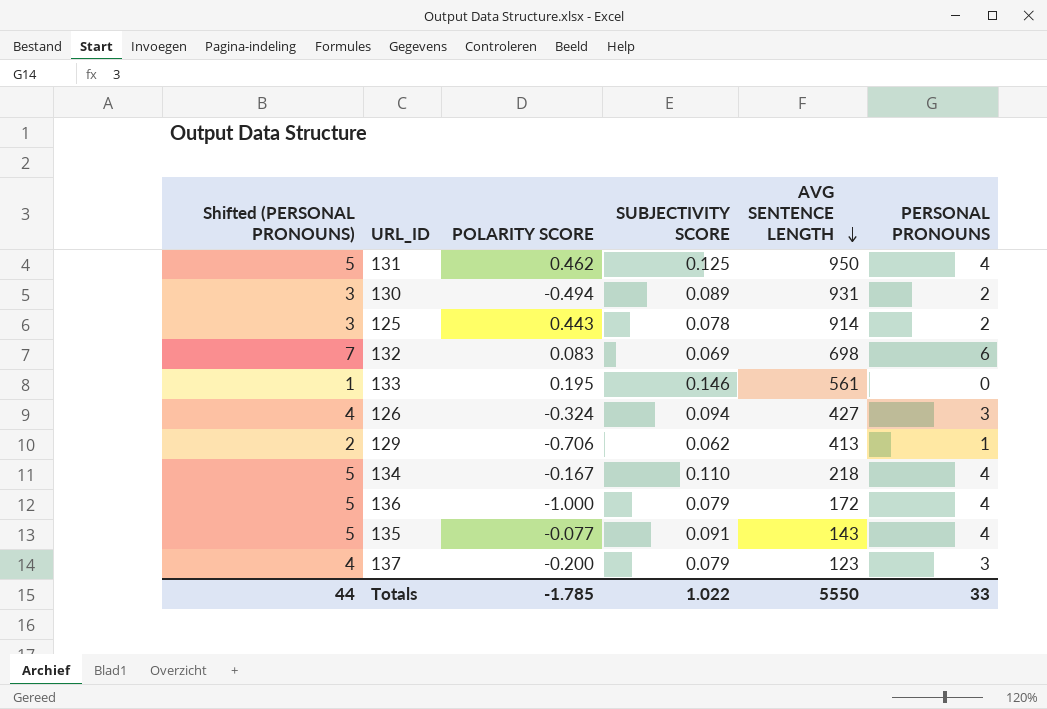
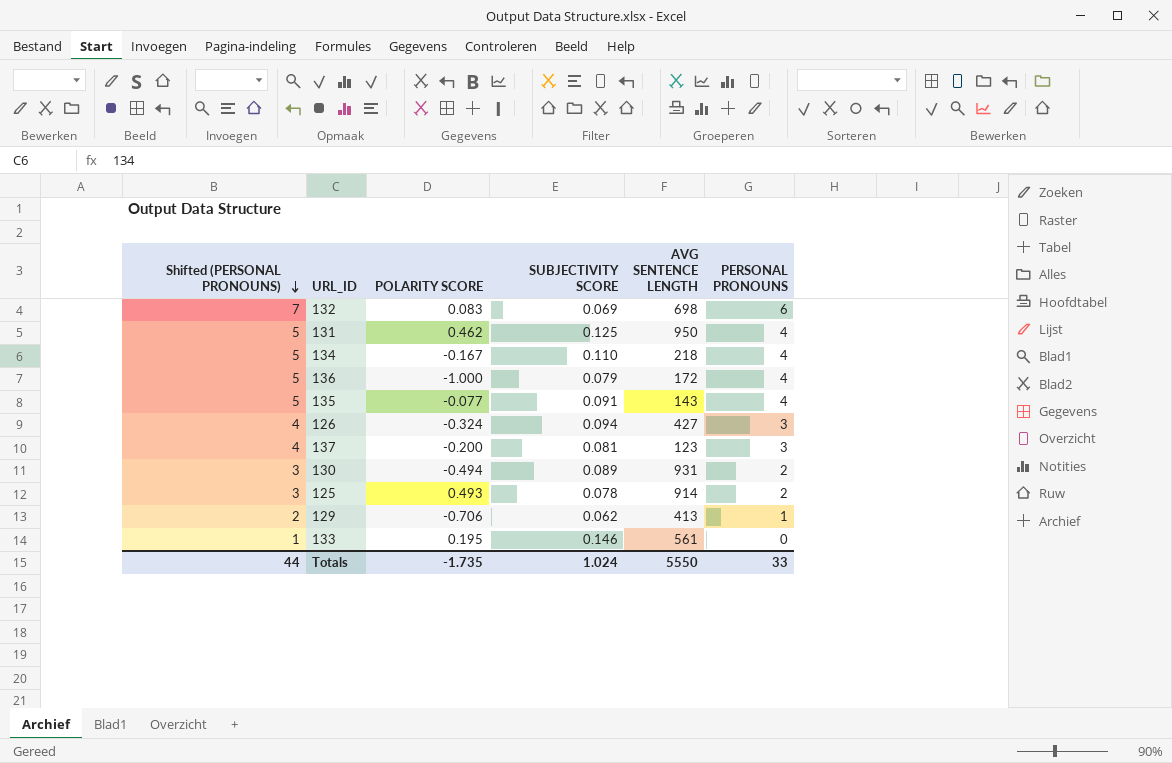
row order: AVG SENTENCE LENGTH descending -> Shifted (PERSONAL PRONOUNS) descending
137 | SUBJECTIVITY SCORE: 0.079 -> 0.081
125 | POLARITY SCORE: 0.443 -> 0.493
Totals | POLARITY SCORE: -1.785 -> -1.735
Totals | SUBJECTIVITY SCORE: 1.022 -> 1.024

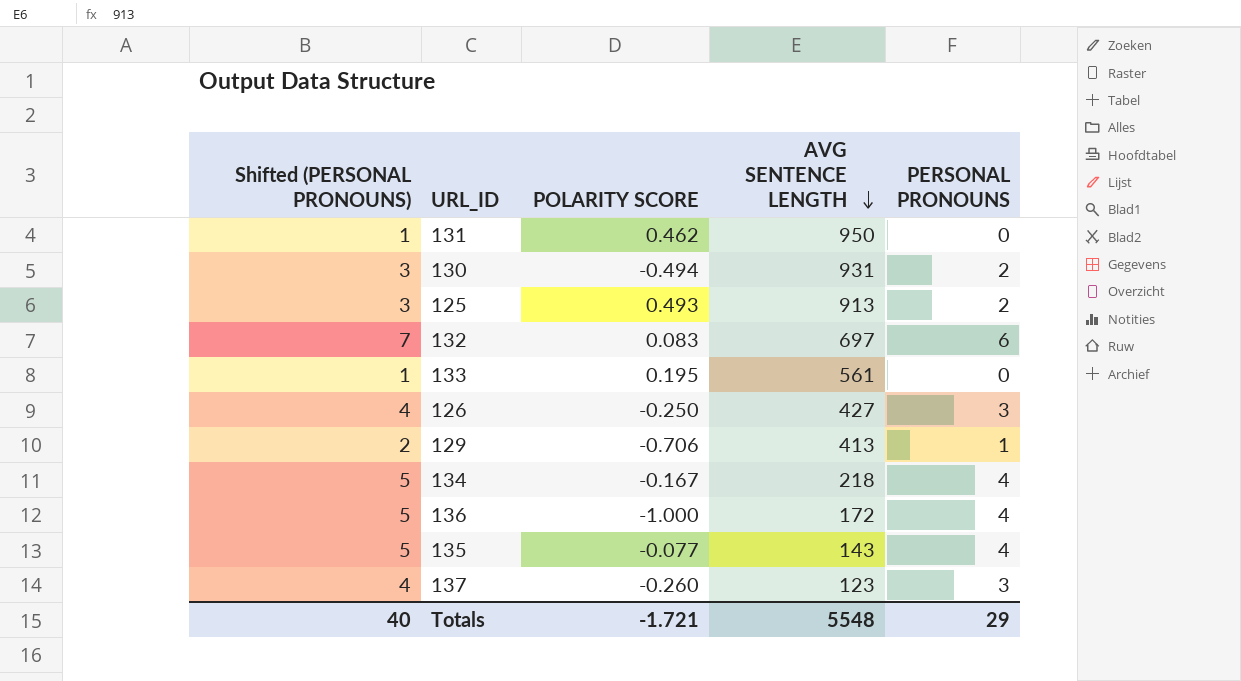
row order: Shifted (PERSONAL PRONOUNS) descending -> AVG SENTENCE LENGTH descending
column SUBJECTIVITY SCORE | position: 4 -> none
131 | Shifted (PERSONAL PRONOUNS): 5 -> 1
131 | PERSONAL PRONOUNS: 4 -> 0
125 | AVG SENTENCE LENGTH: 914 -> 913
132 | AVG SENTENCE LENGTH: 698 -> 697
126 | POLARITY SCORE: -0.324 -> -0.250
137 | POLARITY SCORE: -0.200 -> -0.260
Totals | Shifted (PERSONAL PRONOUNS): 44 -> 40
Totals | POLARITY SCORE: -1.735 -> -1.721
Totals | AVG SENTENCE LENGTH: 5550 -> 5548
Totals | PERSONAL PRONOUNS: 33 -> 29

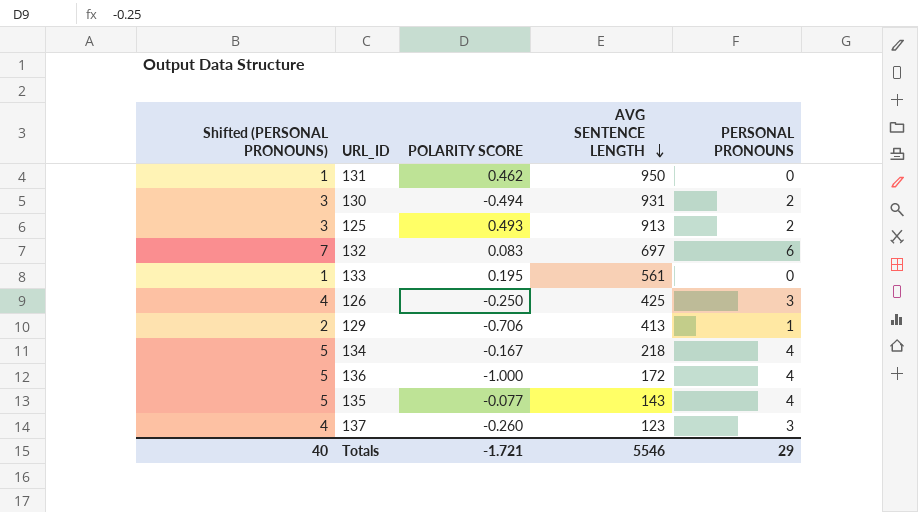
126 | AVG SENTENCE LENGTH: 427 -> 425
Totals | AVG SENTENCE LENGTH: 5548 -> 5546

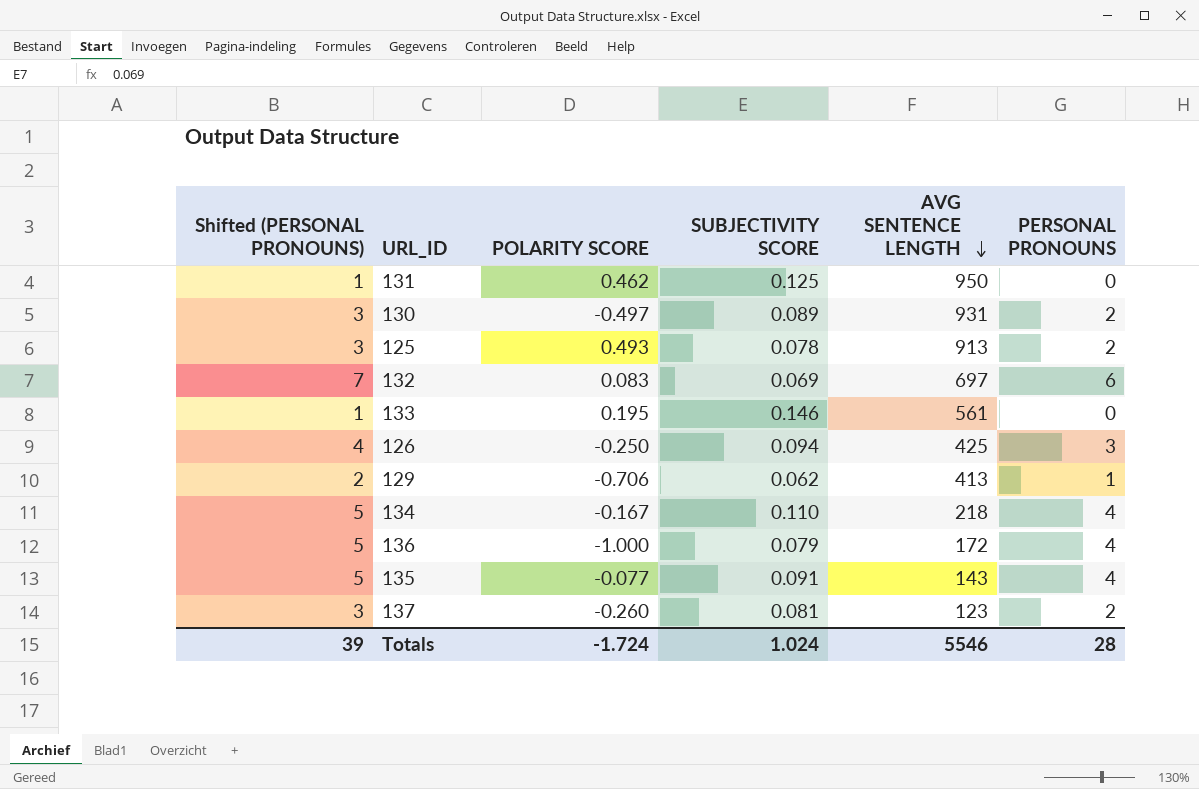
column SUBJECTIVITY SCORE | position: none -> 4
130 | POLARITY SCORE: -0.494 -> -0.497
137 | Shifted (PERSONAL PRONOUNS): 4 -> 3
137 | PERSONAL PRONOUNS: 3 -> 2
Totals | Shifted (PERSONAL PRONOUNS): 40 -> 39
Totals | POLARITY SCORE: -1.721 -> -1.724
Totals | PERSONAL PRONOUNS: 29 -> 28

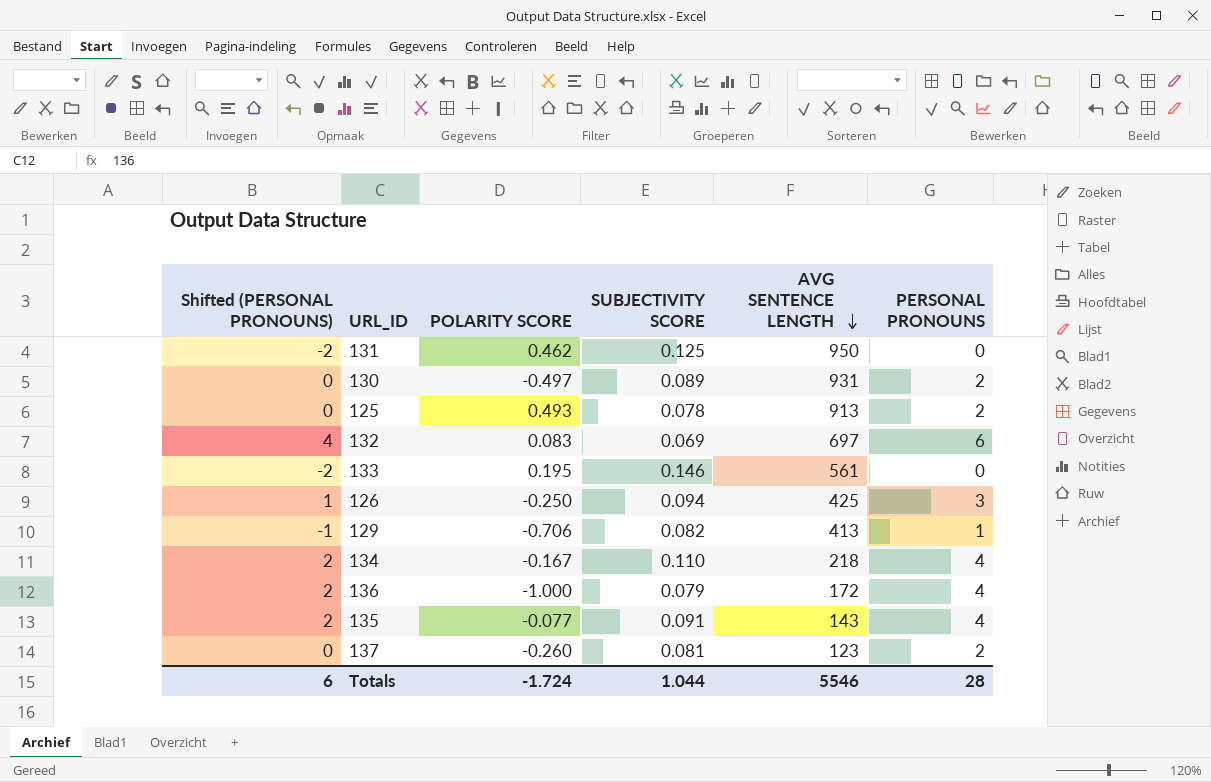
column Shifted (PERSONAL PRONOUNS) | formula: [PERSONAL PRONOUNS] + 1 -> [PERSONAL PRONOUNS] - 2
129 | SUBJECTIVITY SCORE: 0.062 -> 0.082
Totals | Shifted (PERSONAL PRONOUNS): 39 -> 6
Totals | SUBJECTIVITY SCORE: 1.024 -> 1.044

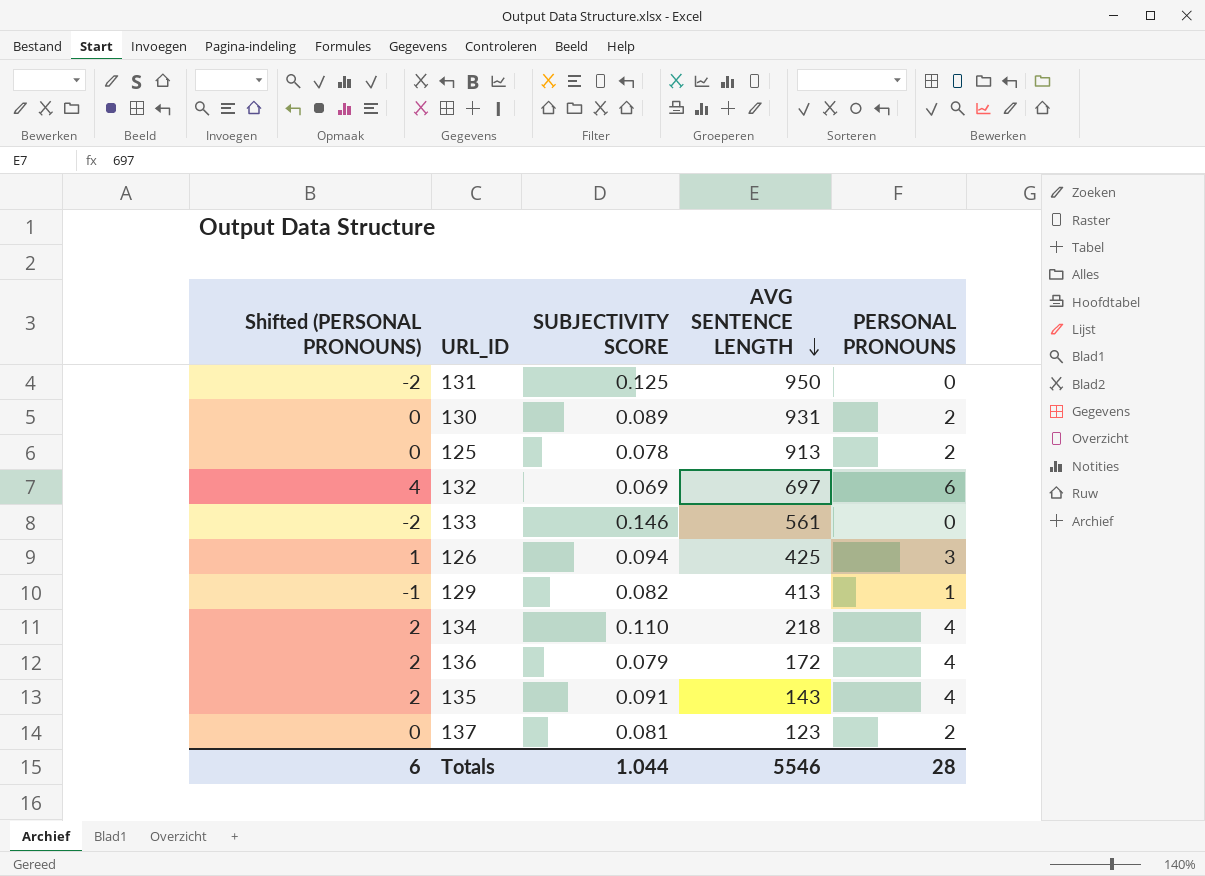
column POLARITY SCORE | position: 3 -> none

